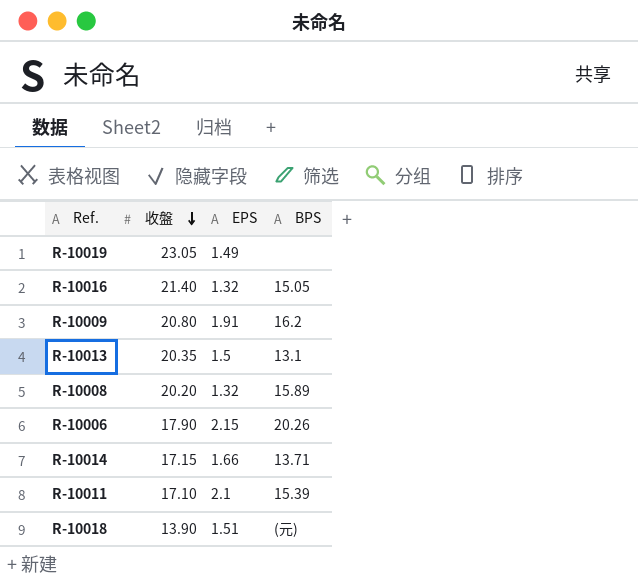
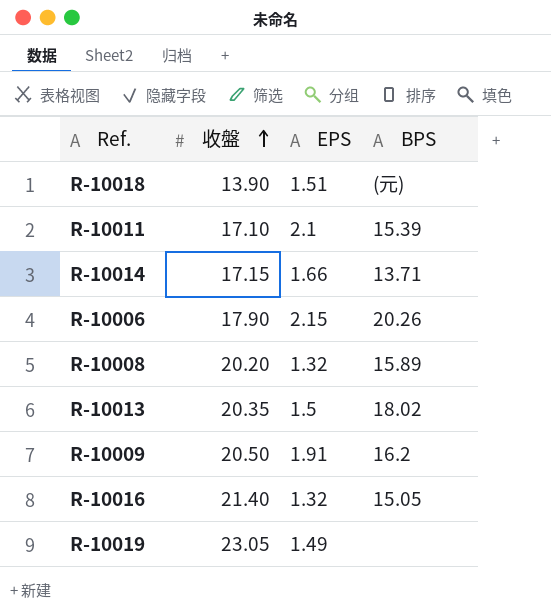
row order: 收盤 descending -> 收盤 ascending
R-10013 | BPS: 13.1 -> 18.02
R-10009 | 收盤: 20.80 -> 20.50

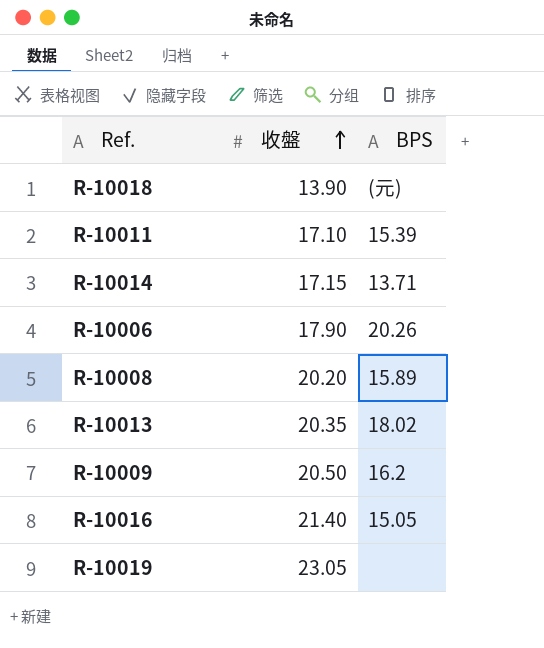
column EPS | position: 3 -> none

